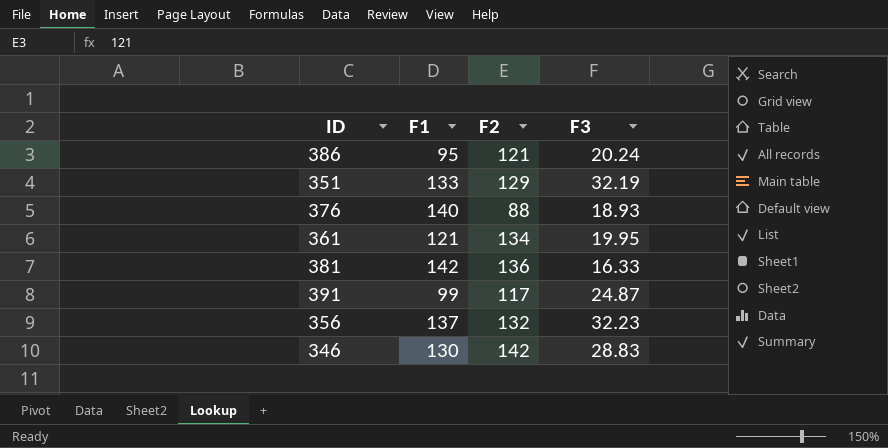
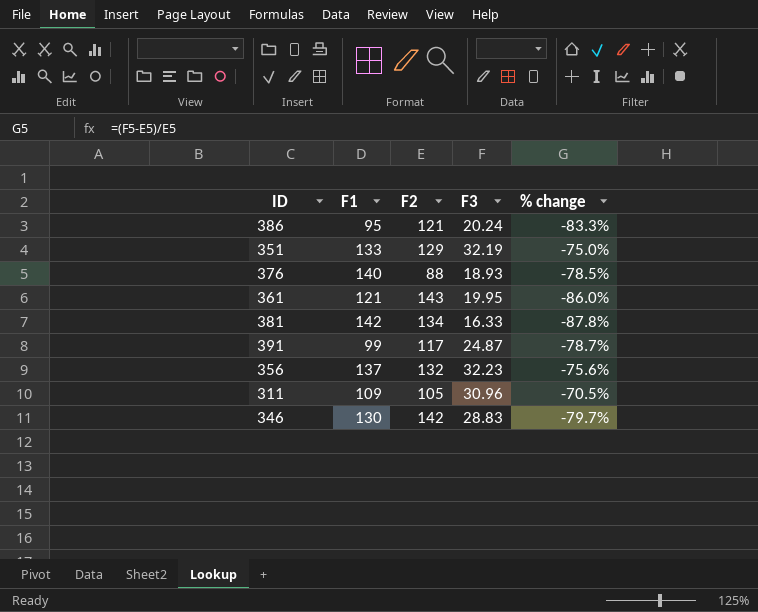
column % change | formula: none -> ([F3] - [F2]) / [F2]
361 | F2: 134 -> 143
381 | F2: 136 -> 134
row 311: none -> 109 | 105 | 30.96 | -70.5%

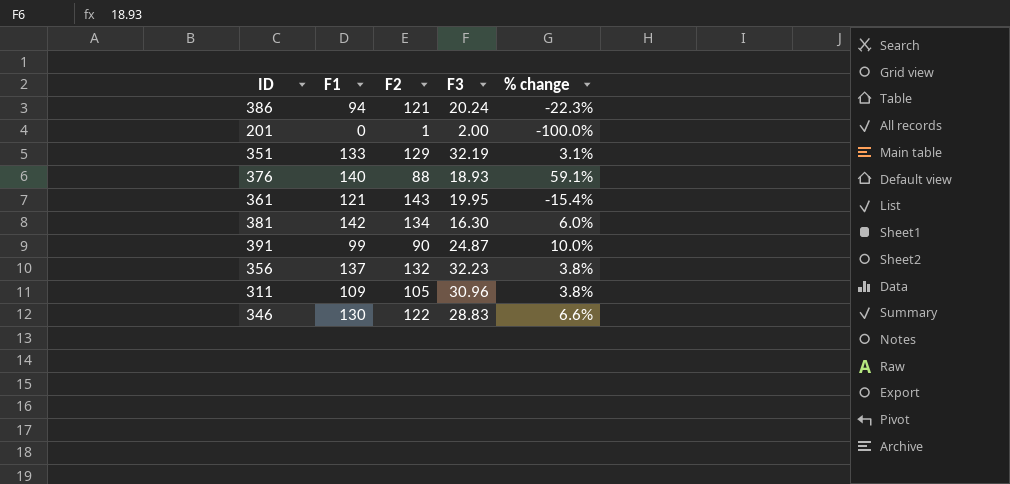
column % change | formula: ([F3] - [F2]) / [F2] -> ([F1] - [F2]) / [F2]
386 | F1: 95 -> 94
row 201: none -> 0 | 1 | 2.00 | -100.0%
381 | F3: 16.33 -> 16.30
391 | F2: 117 -> 90
346 | F2: 142 -> 122

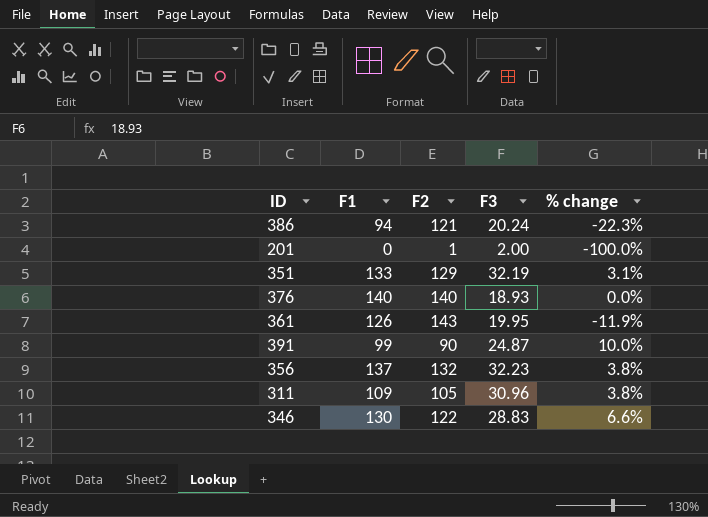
row 381: 142 | 134 | 16.30 | 6.0% -> none
376 | F2: 88 -> 140
376 | % change: 59.1% -> 0.0%
361 | F1: 121 -> 126
361 | % change: -15.4% -> -11.9%

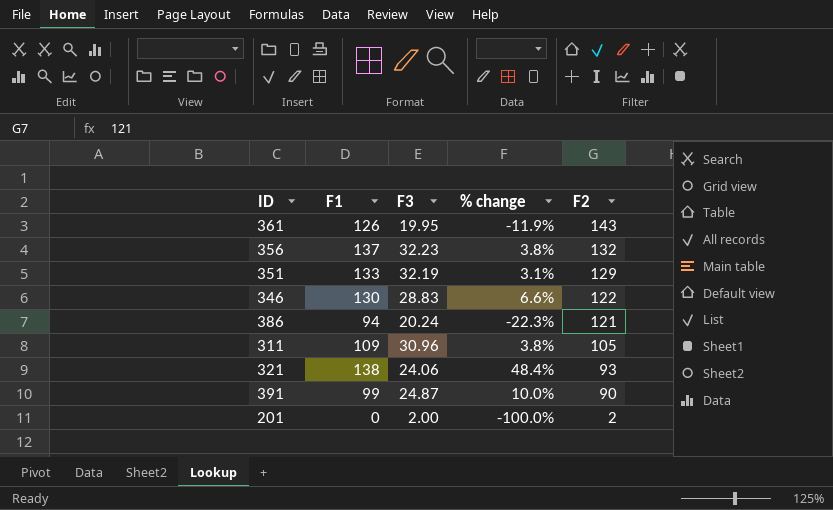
row order: none -> F2 descending
column F2 | position: 3 -> 5
row 376: 140 | 140 | 18.93 | 0.0% -> none
row 321: none -> 138 | 24.06 | 48.4% | 93
201 | F2: 1 -> 2

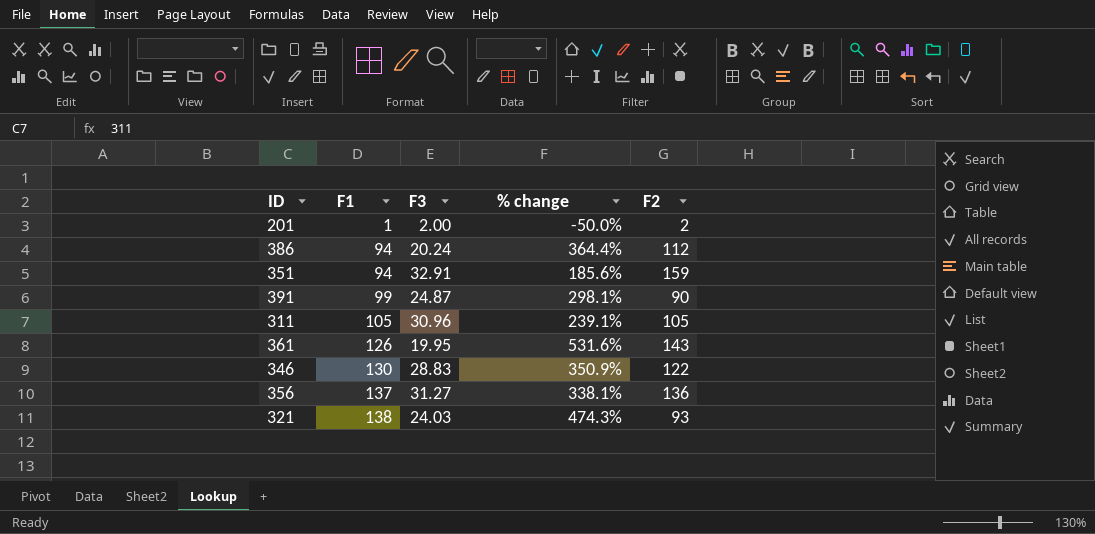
row order: F2 descending -> F1 ascending
column % change | formula: ([F1] - [F2]) / [F2] -> ([F1] - [F3]) / [F3]
201 | F1: 0 -> 1
386 | F2: 121 -> 112
351 | F1: 133 -> 94
351 | F3: 32.19 -> 32.91
351 | F2: 129 -> 159
311 | F1: 109 -> 105
356 | F3: 32.23 -> 31.27
356 | F2: 132 -> 136
321 | F3: 24.06 -> 24.03

